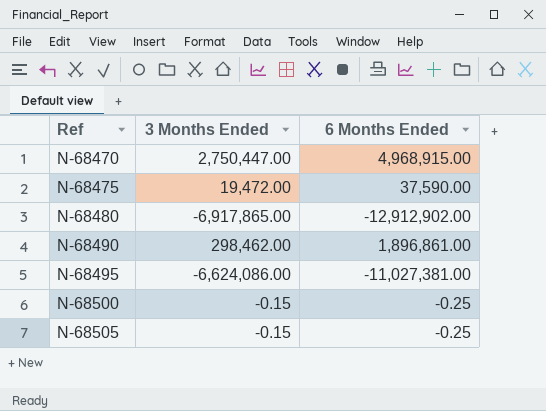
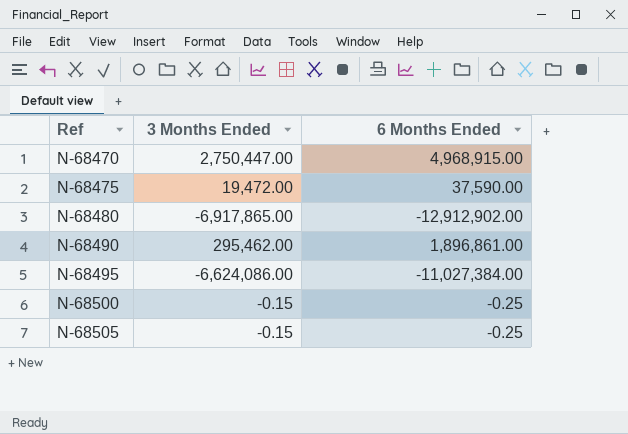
N-68490 | 3 Months Ended: 298,462.00 -> 295,462.00
N-68495 | 6 Months Ended: -11,027,381.00 -> -11,027,384.00

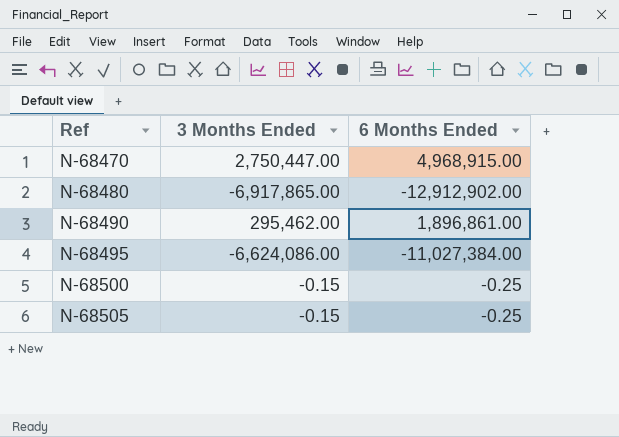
row N-68475: 19,472.00 | 37,590.00 -> none

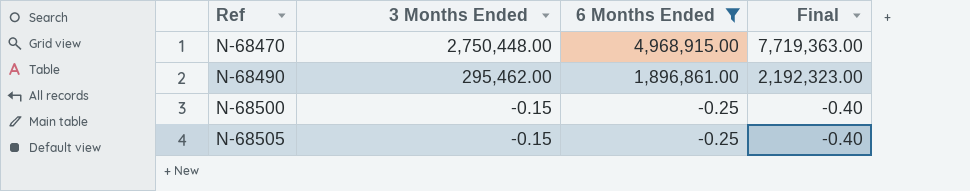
filter: none -> 6 Months Ended >= -0.25
column Final | formula: none -> [3 Months Ended] + [6 Months Ended]
N-68470 | 3 Months Ended: 2,750,447.00 -> 2,750,448.00

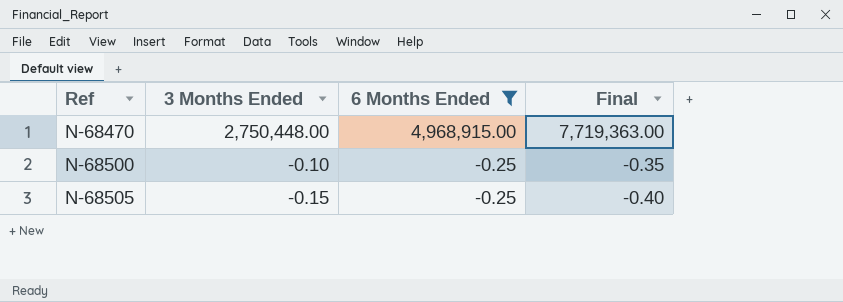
row N-68490: 295,462.00 | 1,896,861.00 | 2,192,323.00 -> none
N-68500 | 3 Months Ended: -0.15 -> -0.10
N-68500 | Final: -0.40 -> -0.35

